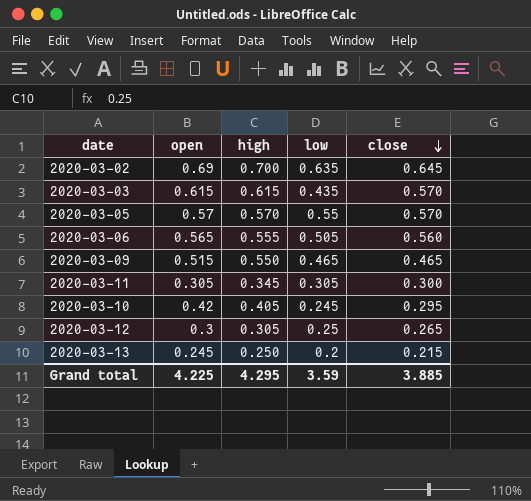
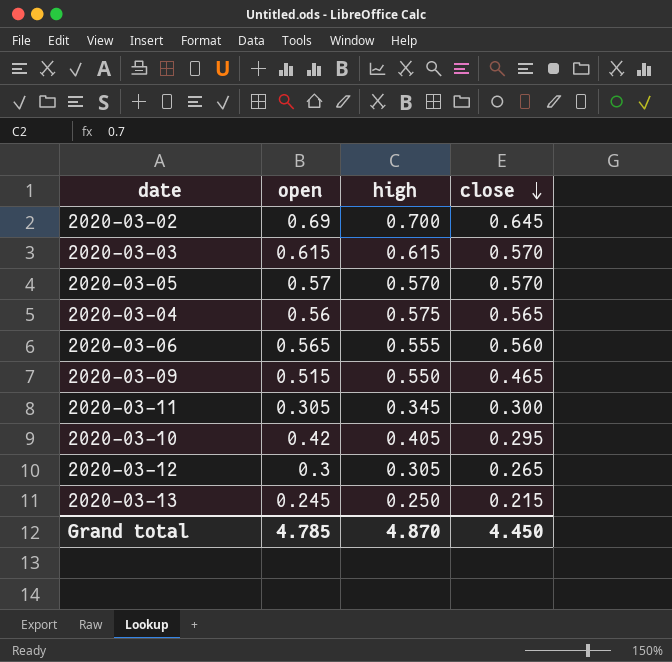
column low | position: 4 -> none
row 2020-03-04: none -> 0.56 | 0.575 | 0.565
Grand total | open: 4.225 -> 4.785
Grand total | high: 4.295 -> 4.870
Grand total | close: 3.885 -> 4.450

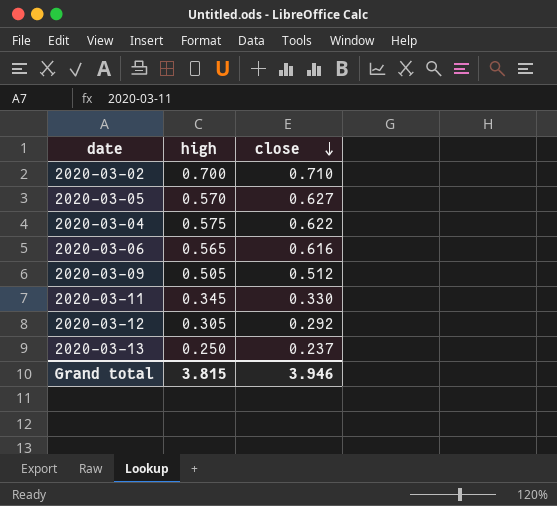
column open | position: 2 -> none
row 2020-03-03: 0.615 | 0.615 | 0.570 -> none
row 2020-03-10: 0.42 | 0.405 | 0.295 -> none
2020-03-02 | close: 0.645 -> 0.710
2020-03-05 | close: 0.570 -> 0.627
2020-03-04 | close: 0.565 -> 0.622
2020-03-06 | high: 0.555 -> 0.565
2020-03-06 | close: 0.560 -> 0.616
2020-03-09 | high: 0.550 -> 0.505
2020-03-09 | close: 0.465 -> 0.512
2020-03-11 | close: 0.300 -> 0.330
2020-03-12 | close: 0.265 -> 0.292
2020-03-13 | close: 0.215 -> 0.237
Grand total | high: 4.870 -> 3.815
Grand total | close: 4.450 -> 3.946

